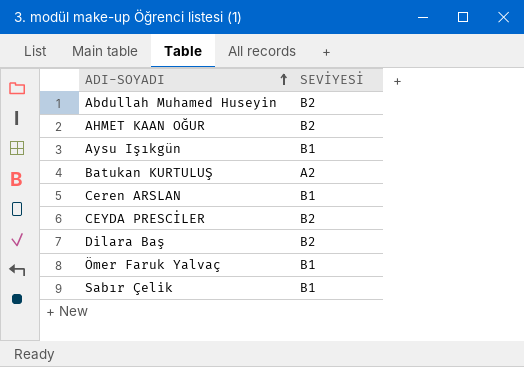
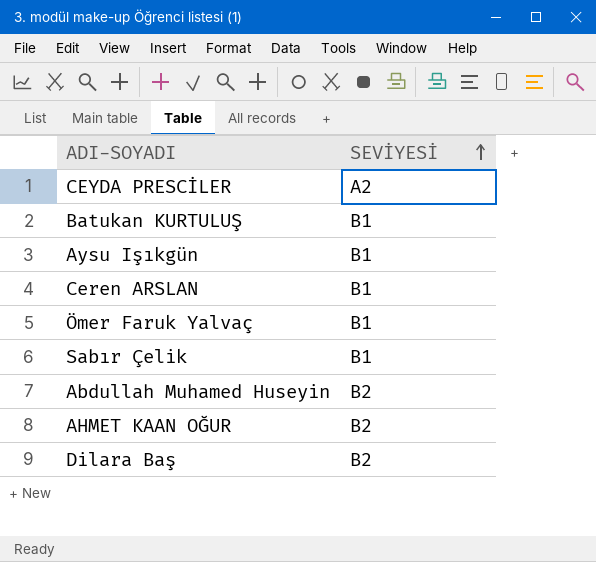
row order: ADI-SOYADI ascending -> SEVİYESİ ascending
CEYDA PRESCİLER | SEVİYESİ: B2 -> A2
Batukan KURTULUŞ | SEVİYESİ: A2 -> B1

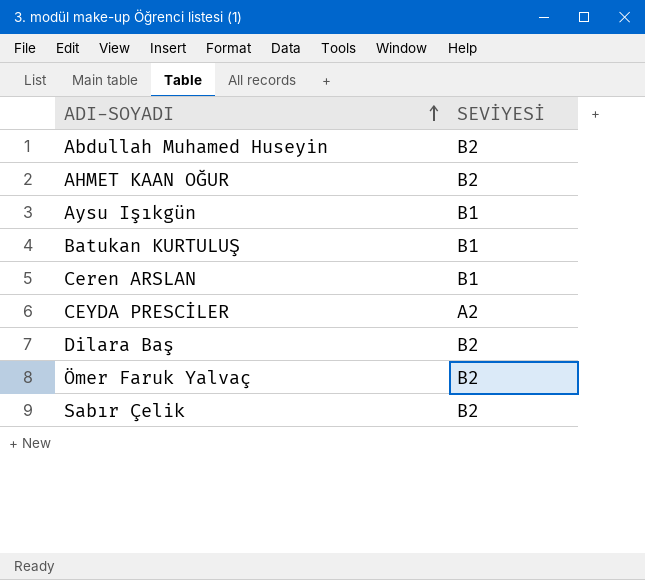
row order: SEVİYESİ ascending -> ADI-SOYADI ascending
Ömer Faruk Yalvaç | SEVİYESİ: B1 -> B2
Sabır Çelik | SEVİYESİ: B1 -> B2

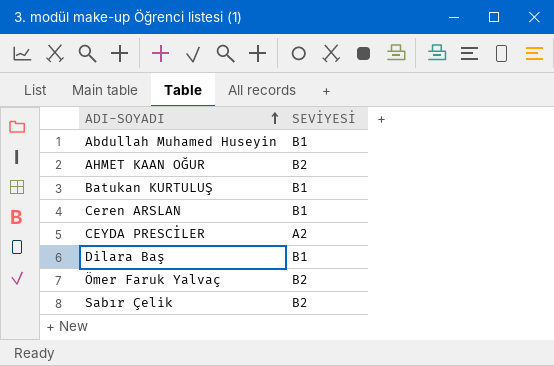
row Aysu Işıkgün: B1 -> none
Abdullah Muhamed Huseyin | SEVİYESİ: B2 -> B1
Dilara Baş | SEVİYESİ: B2 -> B1

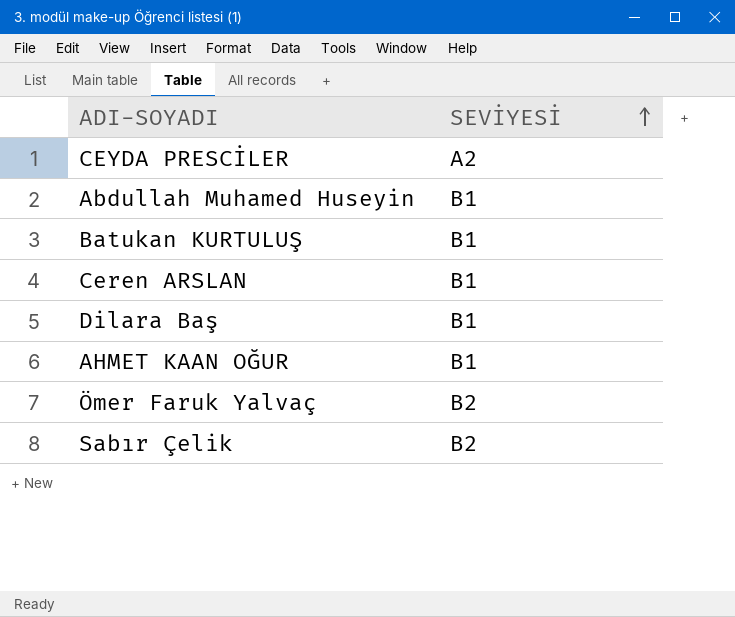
row order: ADI-SOYADI ascending -> SEVİYESİ ascending
AHMET KAAN OĞUR | SEVİYESİ: B2 -> B1

